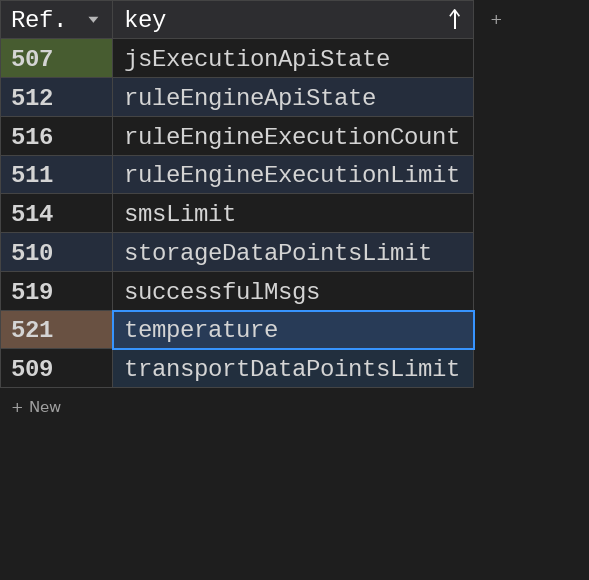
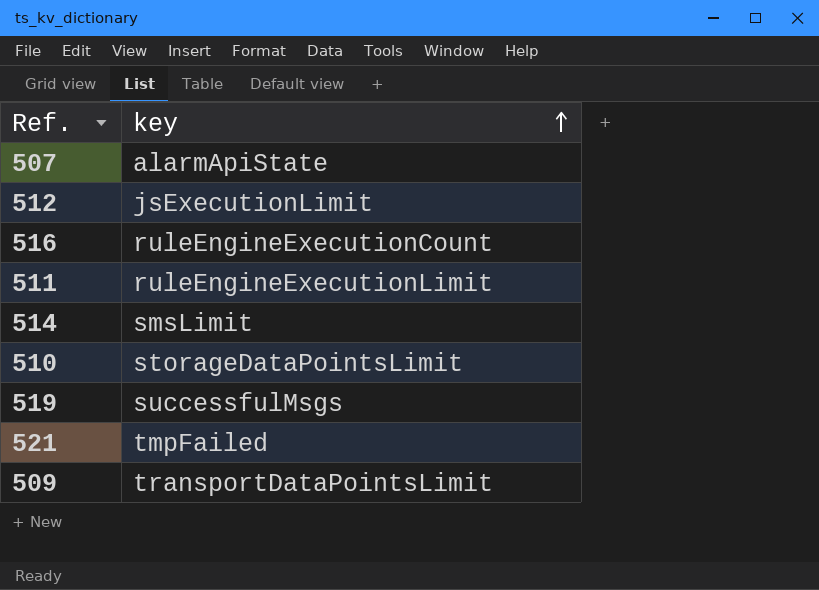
507 | key: jsExecutionApiState -> alarmApiState
512 | key: ruleEngineApiState -> jsExecutionLimit
521 | key: temperature -> tmpFailed

